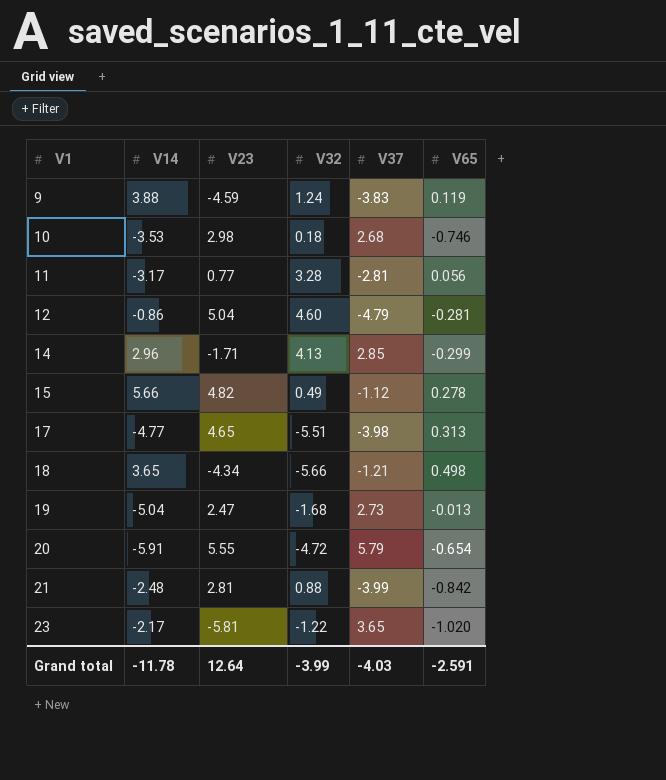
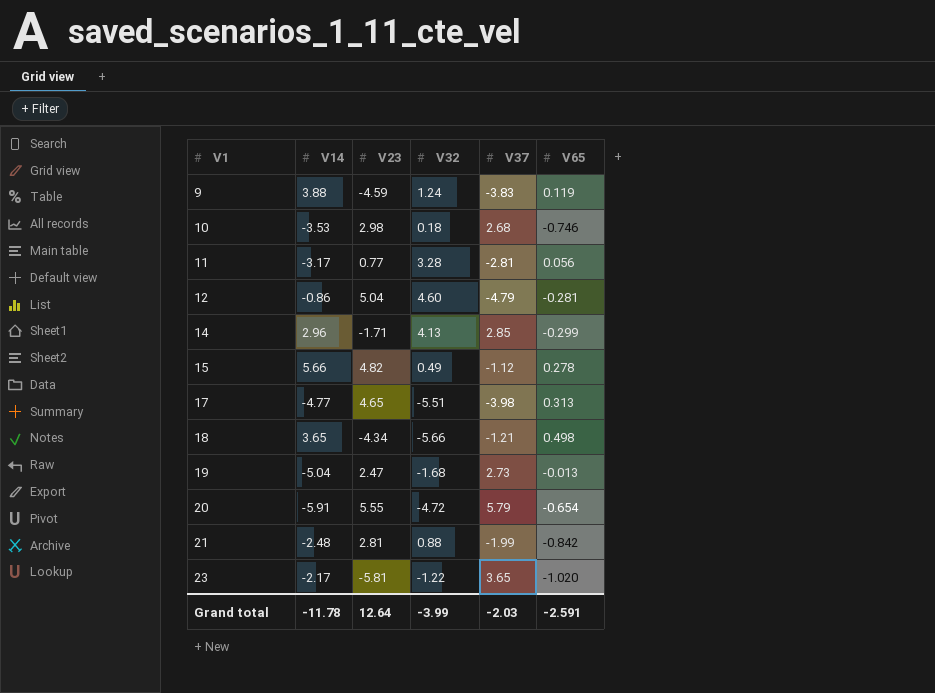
21 | V37: -3.99 -> -1.99
Grand total | V37: -4.03 -> -2.03

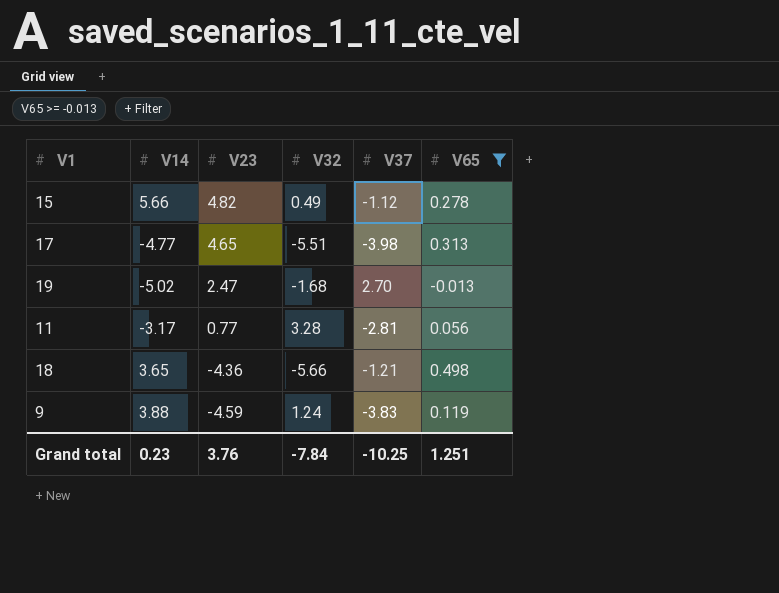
filter: none -> V65 >= -0.013
row order: V1 ascending -> V23 descending
19 | V14: -5.04 -> -5.02
19 | V37: 2.73 -> 2.70
18 | V23: -4.34 -> -4.36
Grand total | V14: -11.78 -> 0.23
Grand total | V23: 12.64 -> 3.76
Grand total | V32: -3.99 -> -7.84
Grand total | V37: -2.03 -> -10.25
Grand total | V65: -2.591 -> 1.251

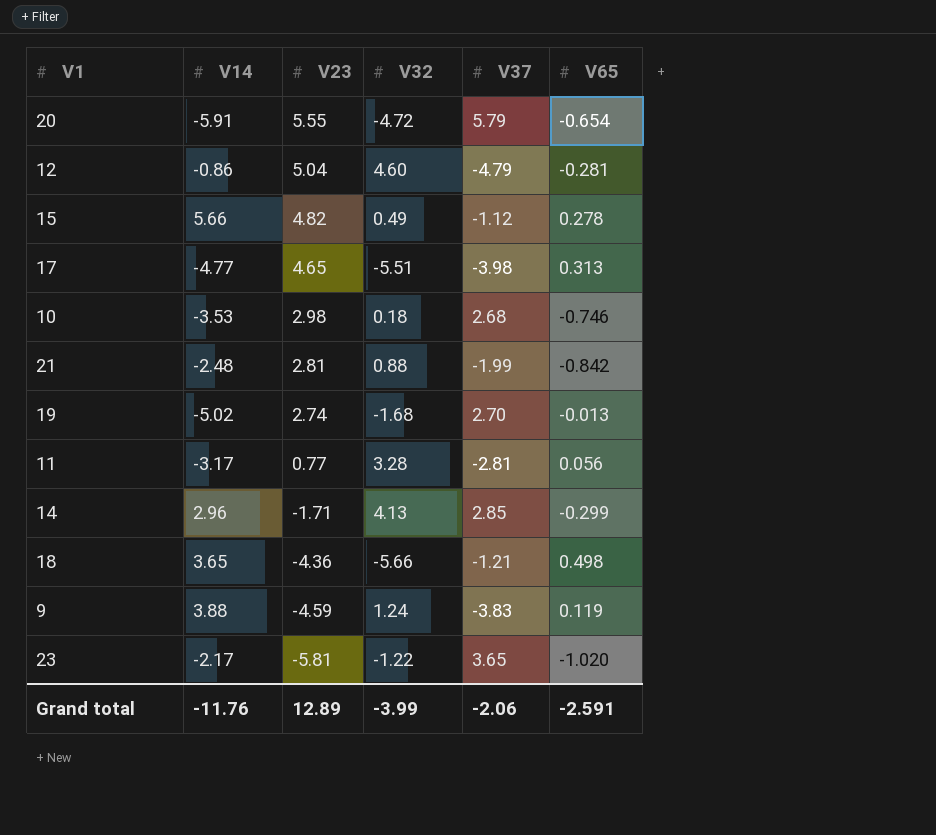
filter: V65 >= -0.013 -> none
19 | V23: 2.47 -> 2.74
Grand total | V14: 0.23 -> -11.76
Grand total | V23: 3.76 -> 12.89
Grand total | V32: -7.84 -> -3.99
Grand total | V37: -10.25 -> -2.06
Grand total | V65: 1.251 -> -2.591

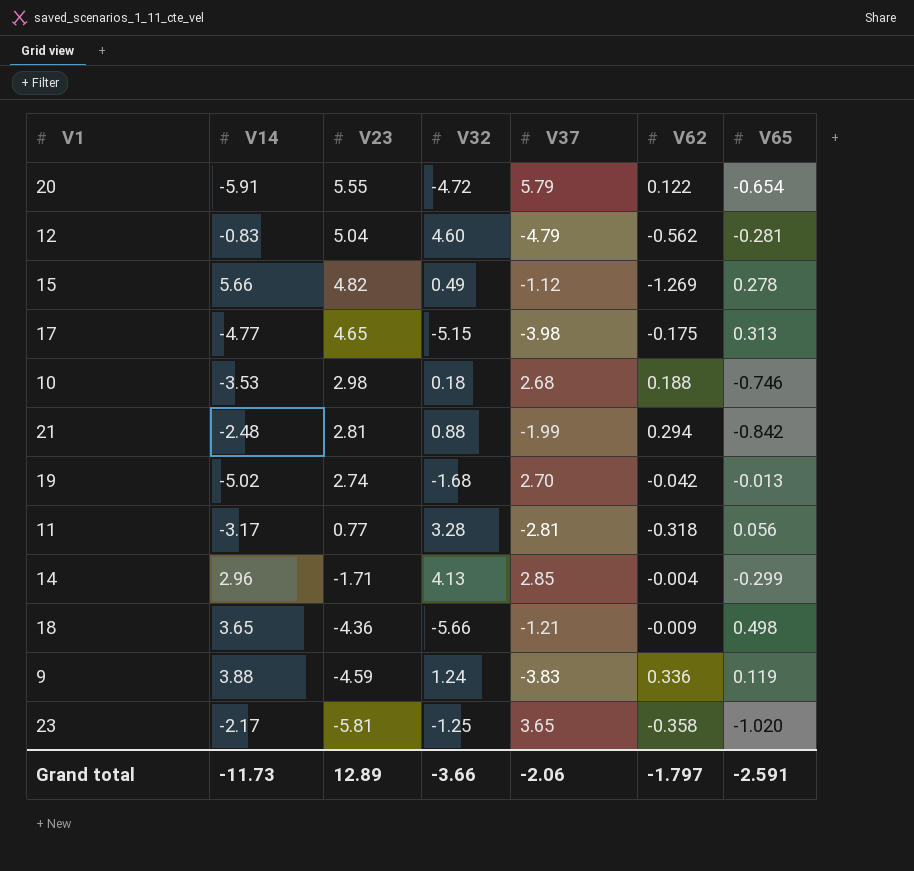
column V62 | position: none -> 6
12 | V14: -0.86 -> -0.83
17 | V32: -5.51 -> -5.15
23 | V32: -1.22 -> -1.25
Grand total | V14: -11.76 -> -11.73
Grand total | V32: -3.99 -> -3.66

